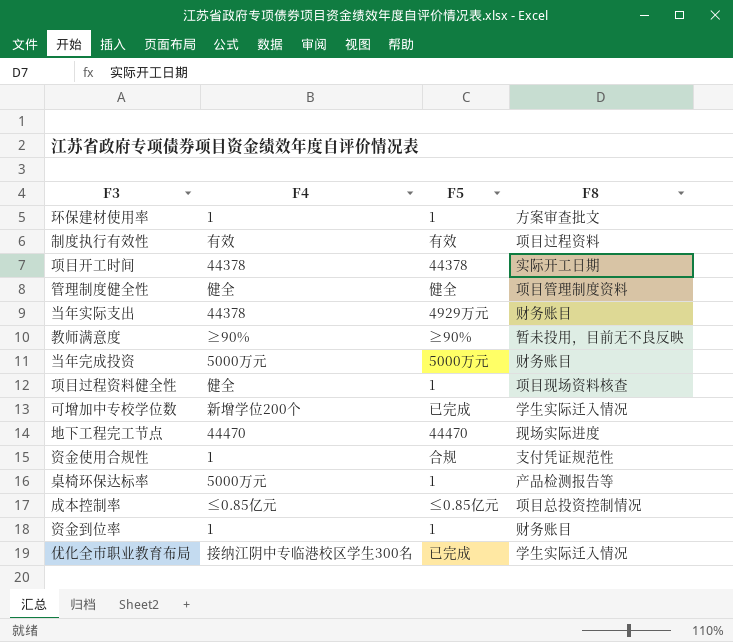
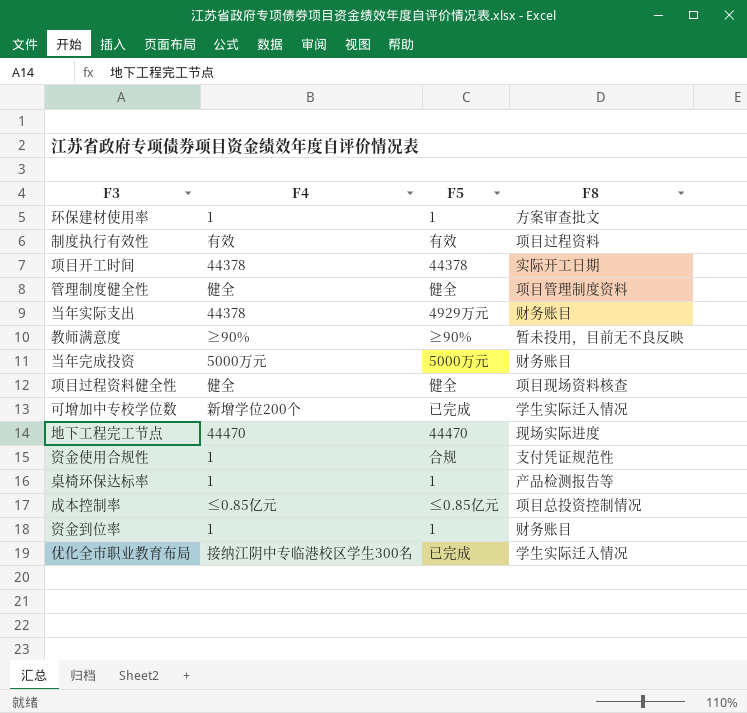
项目过程资料健全性 | F5: 1 -> 健全
桌椅环保达标率 | F4: 5000万元 -> 1

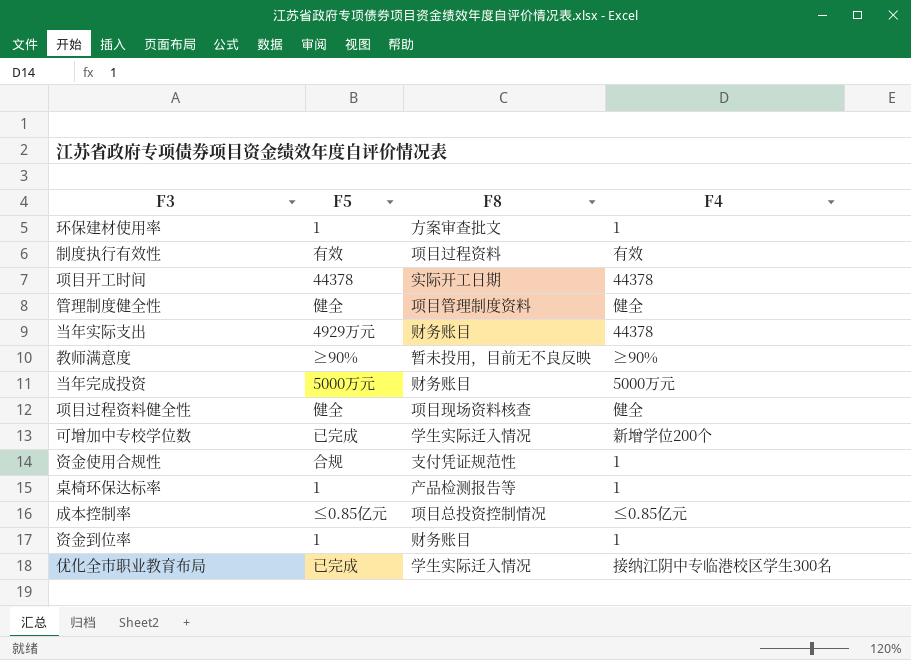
column F4 | position: 2 -> 4
row 地下工程完工节点: 44470 | 44470 | 现场实际进度 -> none

